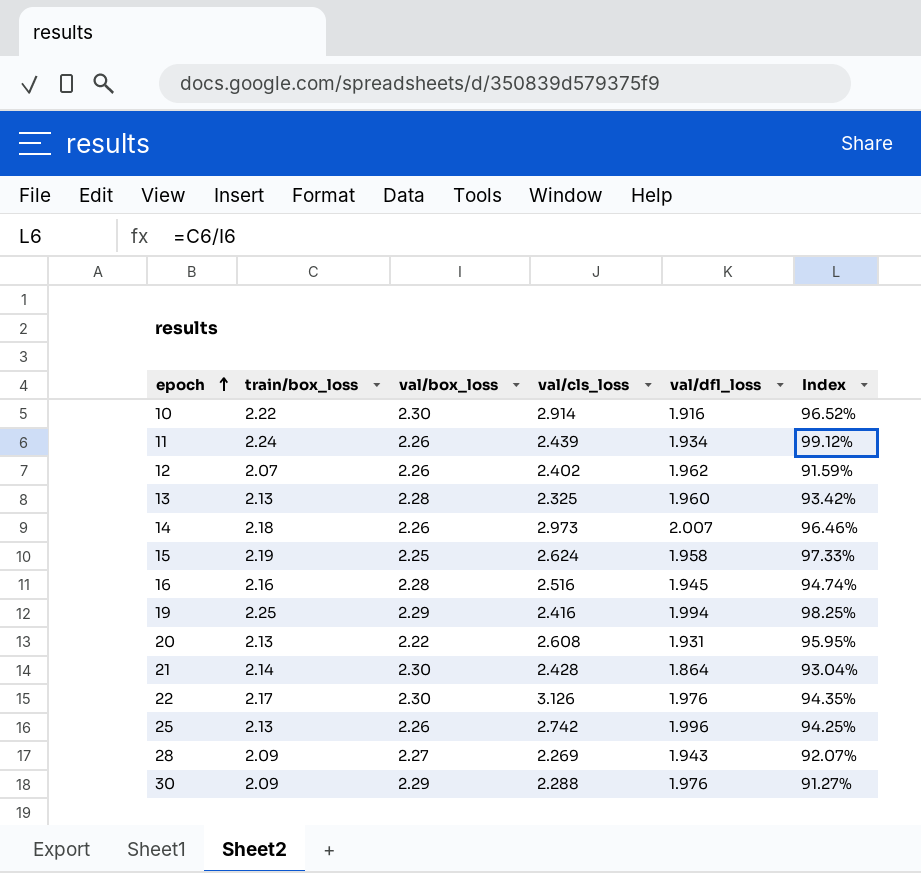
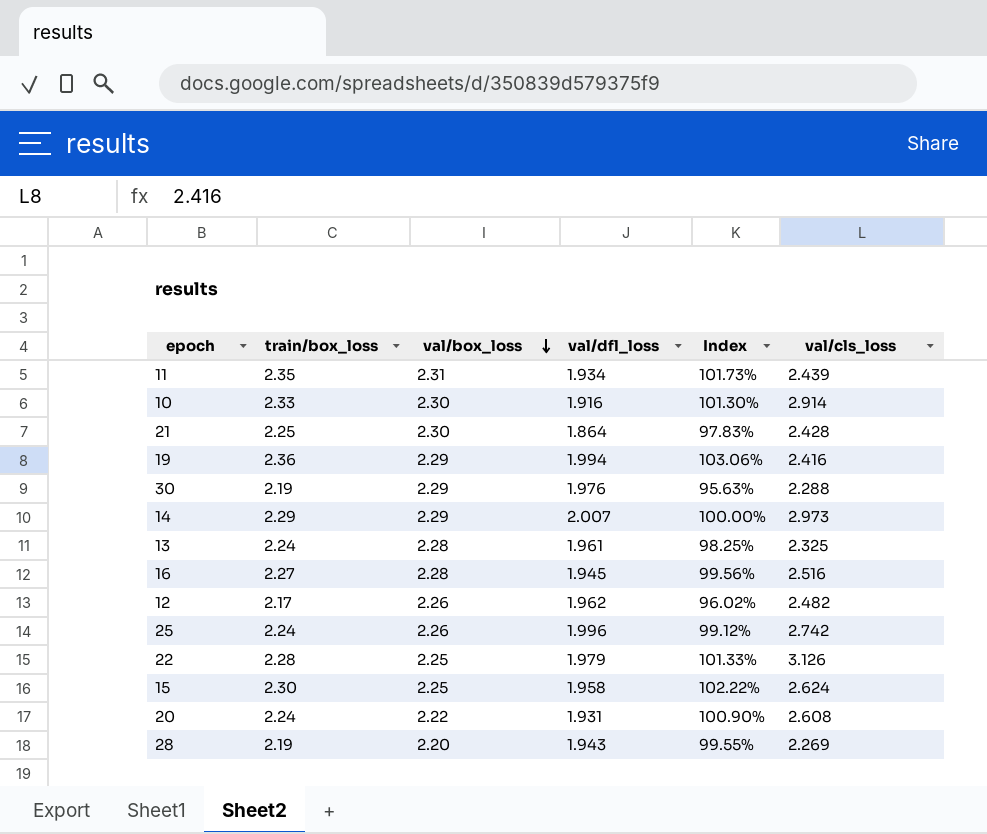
row order: epoch ascending -> val/box_loss descending
column val/cls_loss | position: 4 -> 6
11 | train/box_loss: 2.24 -> 2.35
11 | val/box_loss: 2.26 -> 2.31
11 | Index: 99.12% -> 101.73%
10 | train/box_loss: 2.22 -> 2.33
10 | Index: 96.52% -> 101.30%
21 | train/box_loss: 2.14 -> 2.25
21 | Index: 93.04% -> 97.83%
19 | train/box_loss: 2.25 -> 2.36
19 | Index: 98.25% -> 103.06%
30 | train/box_loss: 2.09 -> 2.19
30 | Index: 91.27% -> 95.63%
14 | train/box_loss: 2.18 -> 2.29
14 | val/box_loss: 2.26 -> 2.29
14 | Index: 96.46% -> 100.00%
13 | train/box_loss: 2.13 -> 2.24
13 | val/dfl_loss: 1.960 -> 1.961
13 | Index: 93.42% -> 98.25%
16 | train/box_loss: 2.16 -> 2.27
16 | Index: 94.74% -> 99.56%
12 | train/box_loss: 2.07 -> 2.17
12 | Index: 91.59% -> 96.02%
12 | val/cls_loss: 2.402 -> 2.482
25 | train/box_loss: 2.13 -> 2.24
25 | Index: 94.25% -> 99.12%
22 | train/box_loss: 2.17 -> 2.28
22 | val/box_loss: 2.30 -> 2.25
22 | val/dfl_loss: 1.976 -> 1.979
22 | Index: 94.35% -> 101.33%
15 | train/box_loss: 2.19 -> 2.30
15 | Index: 97.33% -> 102.22%
20 | train/box_loss: 2.13 -> 2.24
20 | Index: 95.95% -> 100.90%
28 | train/box_loss: 2.09 -> 2.19
28 | val/box_loss: 2.27 -> 2.20
28 | Index: 92.07% -> 99.55%

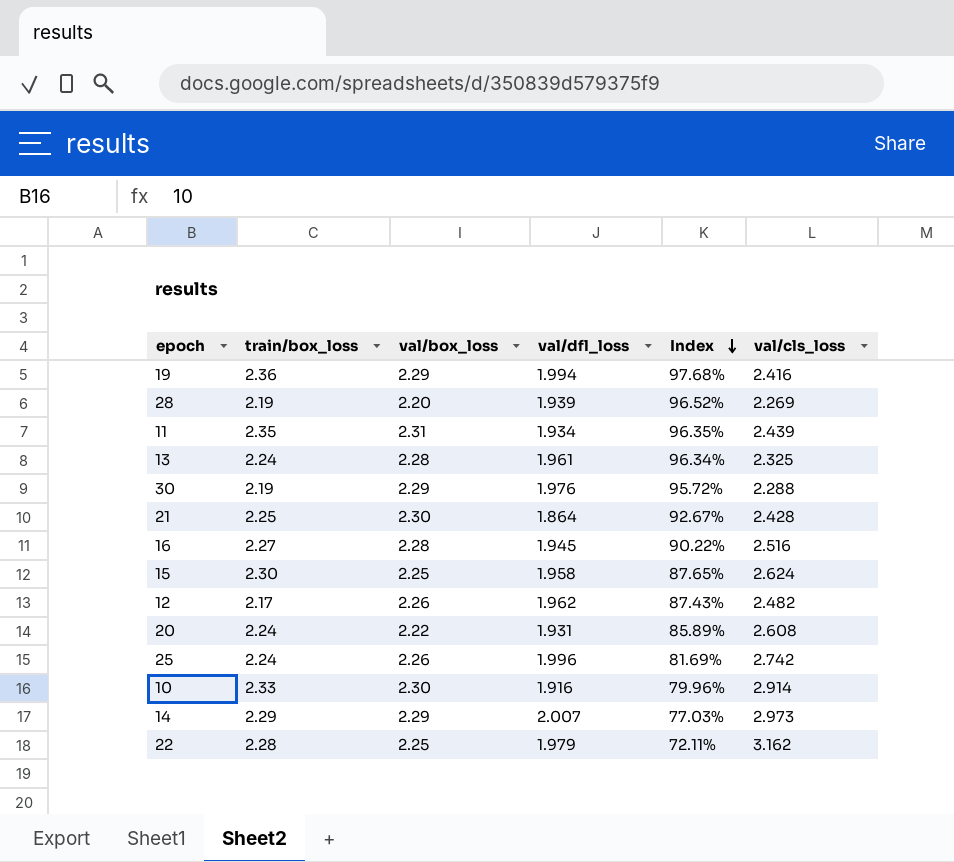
row order: val/box_loss descending -> Index descending
column Index | formula: [train/box_loss] / [val/box_loss] -> [train/box_loss] / [val/cls_loss]
28 | val/dfl_loss: 1.943 -> 1.939
22 | val/cls_loss: 3.126 -> 3.162

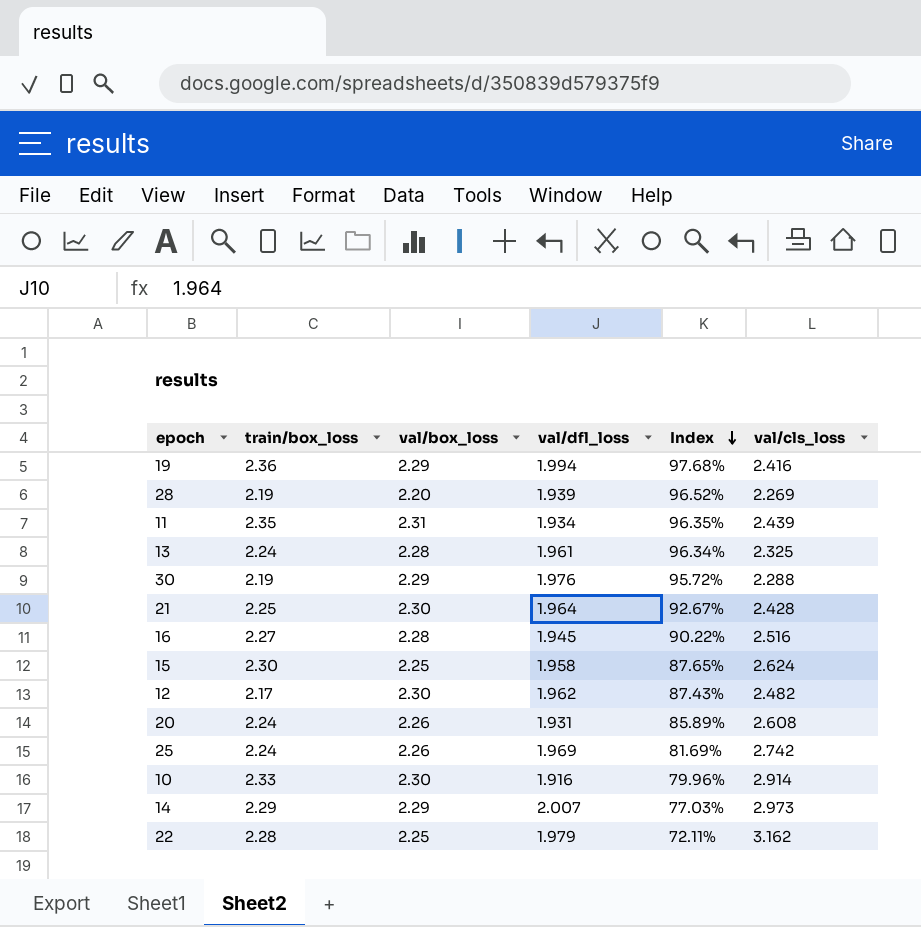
21 | val/dfl_loss: 1.864 -> 1.964
12 | val/box_loss: 2.26 -> 2.30
20 | val/box_loss: 2.22 -> 2.26
25 | val/dfl_loss: 1.996 -> 1.969

